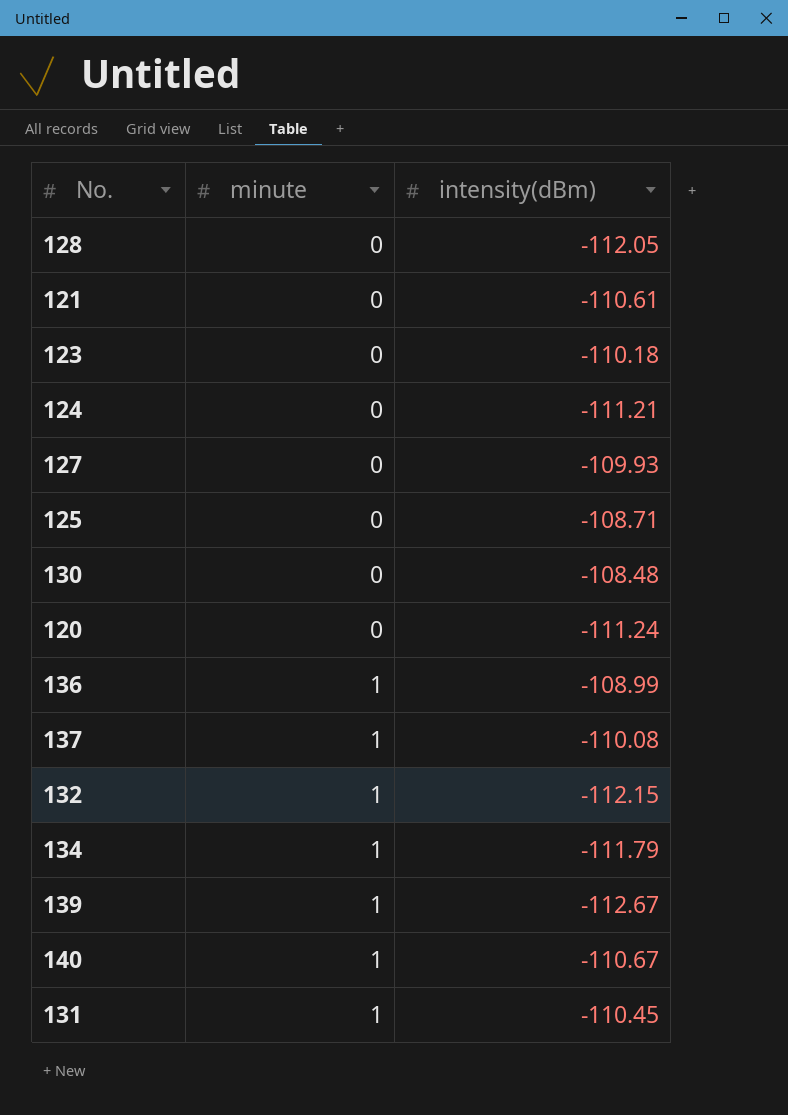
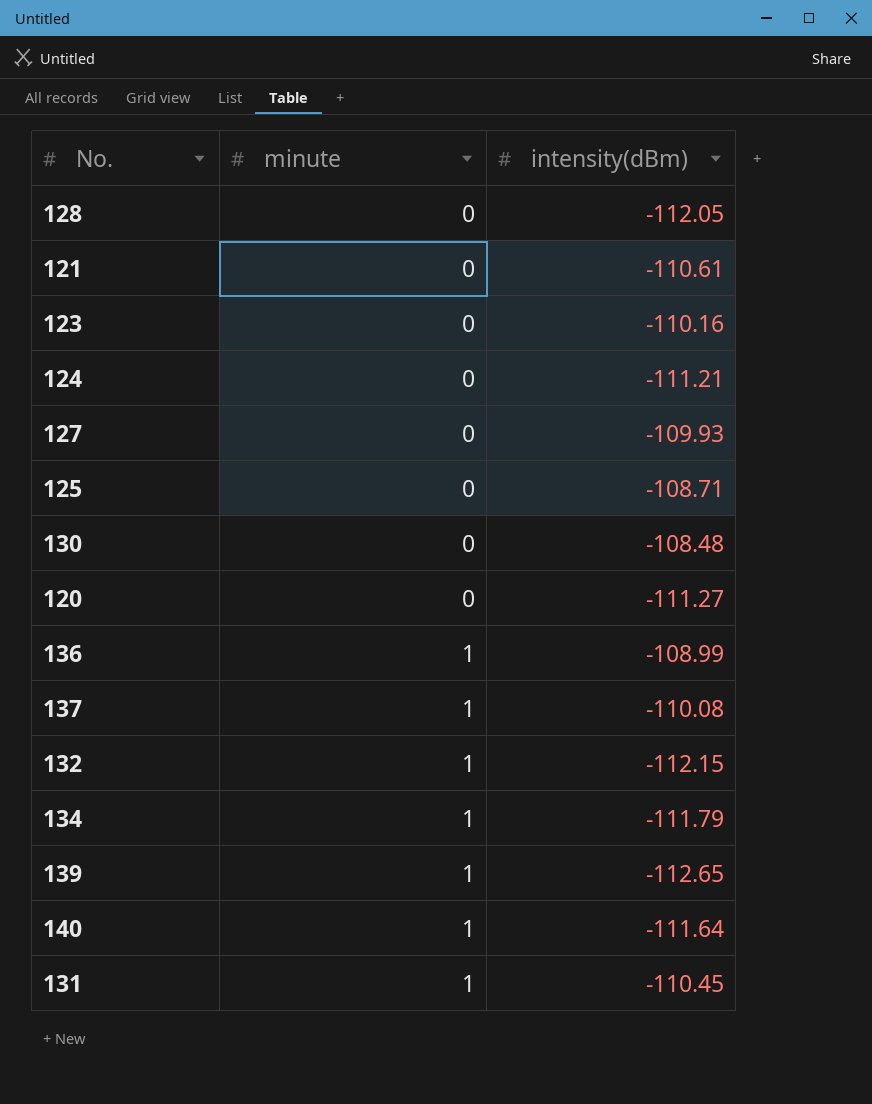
123 | intensity(dBm): -110.18 -> -110.16
120 | intensity(dBm): -111.24 -> -111.27
139 | intensity(dBm): -112.67 -> -112.65
140 | intensity(dBm): -110.67 -> -111.64

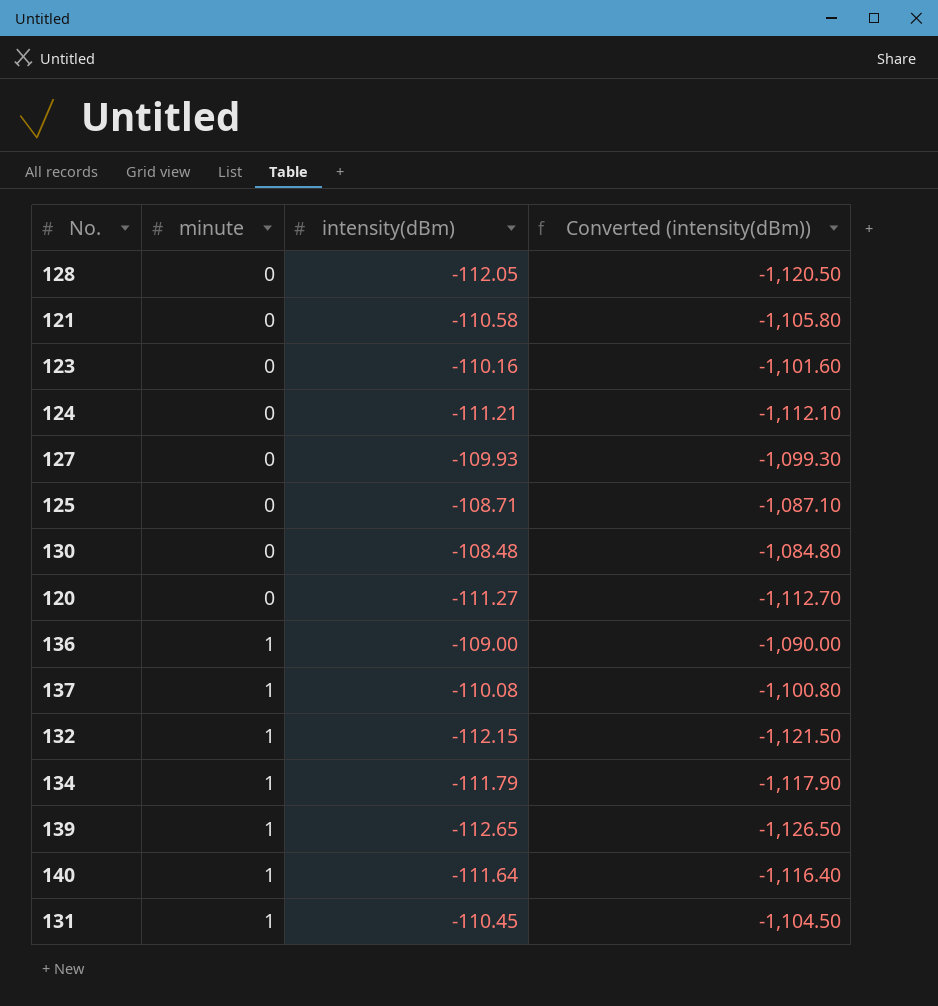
column Converted (intensity(dBm)) | formula: none -> [intensity(dBm)] * 10
121 | intensity(dBm): -110.61 -> -110.58
136 | intensity(dBm): -108.99 -> -109.00

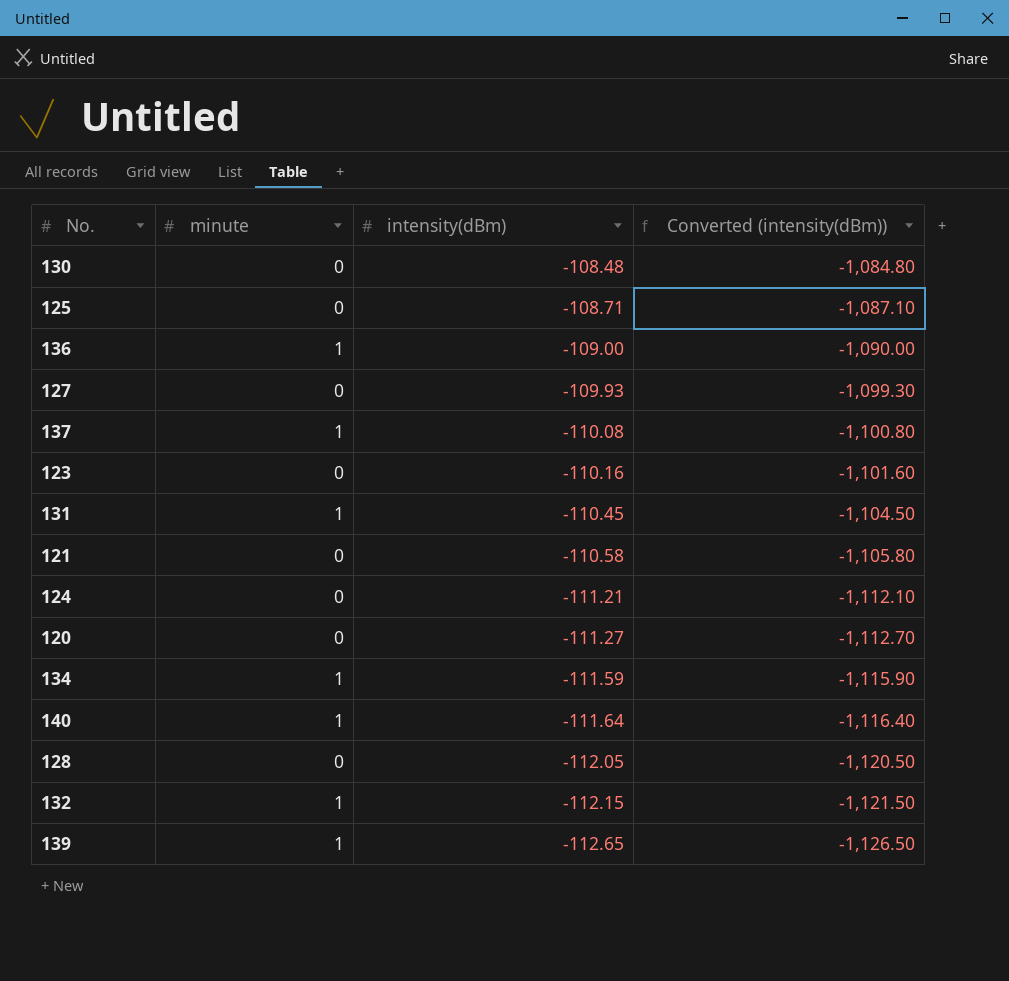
row order: minute ascending -> intensity(dBm) descending
134 | intensity(dBm): -111.79 -> -111.59
134 | Converted (intensity(dBm)): -1,117.90 -> -1,115.90

